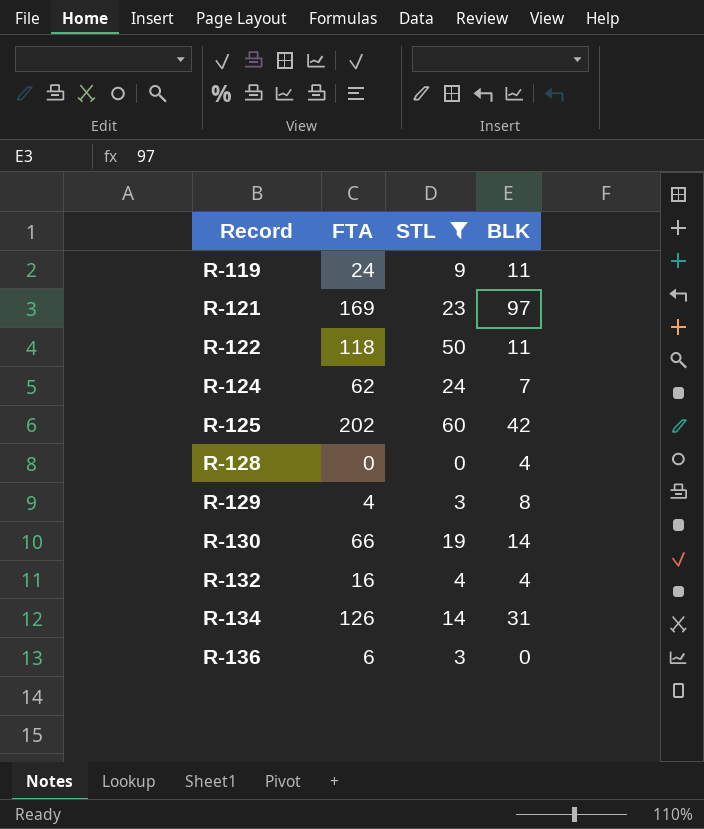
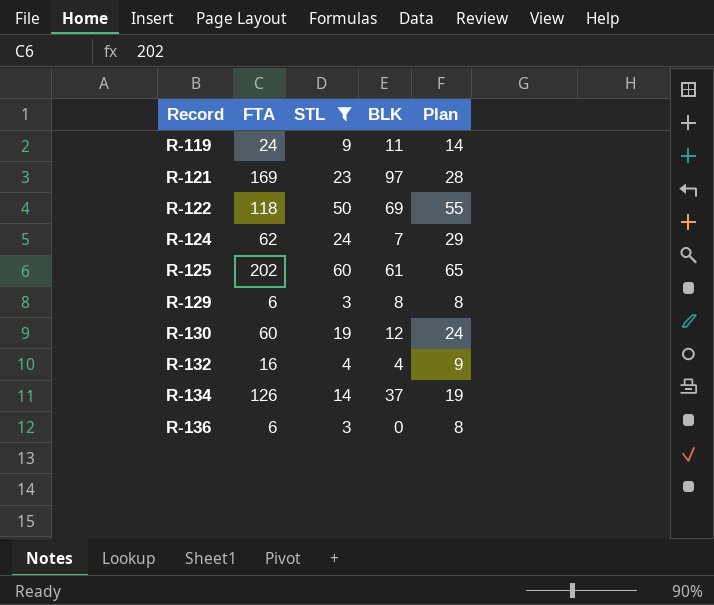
column Plan | formula: none -> [STL] + 5
row R-128: 0 | 0 | 4 -> none
R-122 | BLK: 11 -> 69
R-125 | BLK: 42 -> 61
R-129 | FTA: 4 -> 6
R-130 | FTA: 66 -> 60
R-130 | BLK: 14 -> 12
R-134 | BLK: 31 -> 37

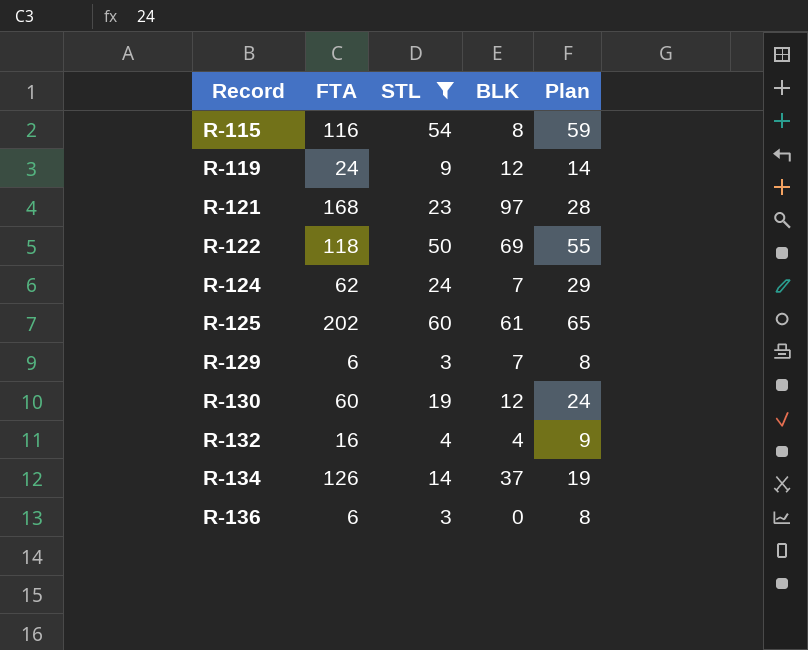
row R-115: none -> 116 | 54 | 8 | 59
R-119 | BLK: 11 -> 12
R-121 | FTA: 169 -> 168
R-129 | BLK: 8 -> 7

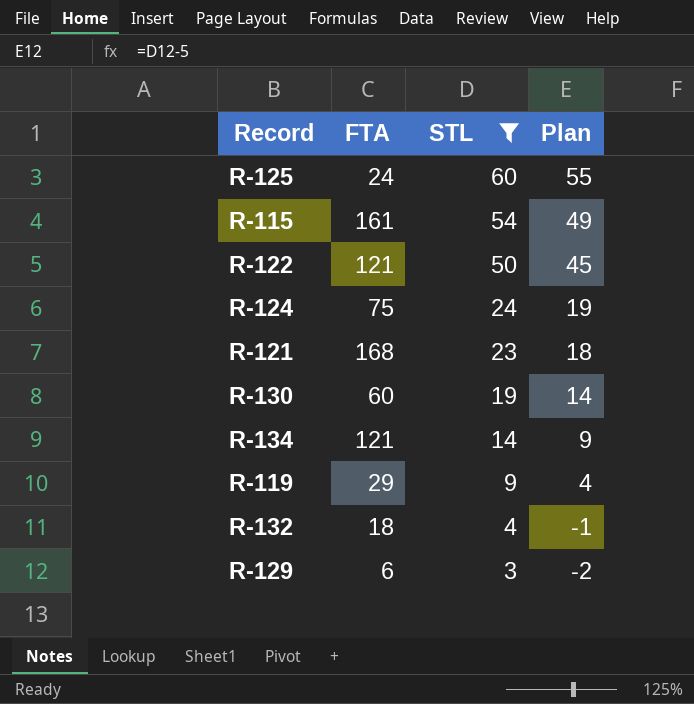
row order: Record ascending -> STL descending
column BLK | position: 4 -> none
column Plan | formula: [STL] + 5 -> [STL] - 5
row R-136: 6 | 3 | 0 | 8 -> none
R-125 | FTA: 202 -> 24
R-115 | FTA: 116 -> 161
R-122 | FTA: 118 -> 121
R-124 | FTA: 62 -> 75
R-134 | FTA: 126 -> 121
R-119 | FTA: 24 -> 29
R-132 | FTA: 16 -> 18

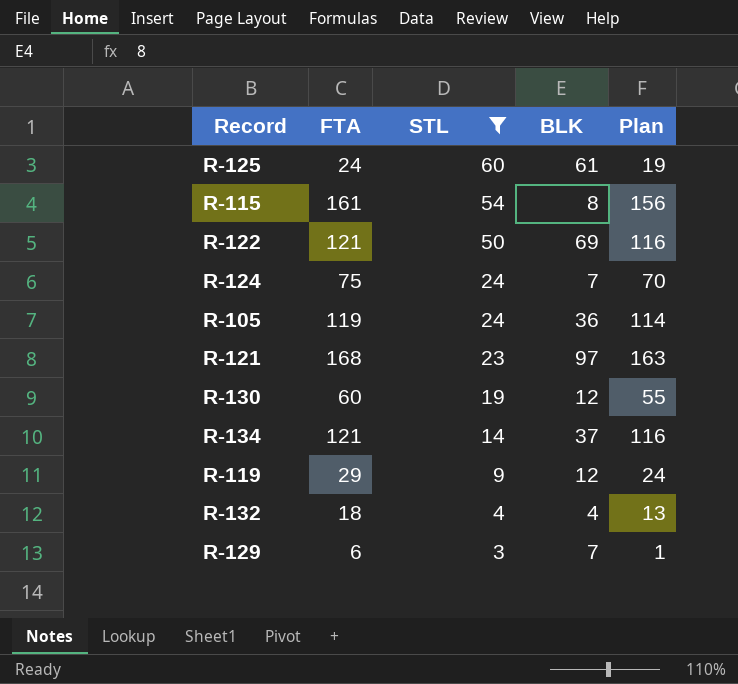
column BLK | position: none -> 4
column Plan | formula: [STL] - 5 -> [FTA] - 5
row R-105: none -> 119 | 24 | 36 | 114

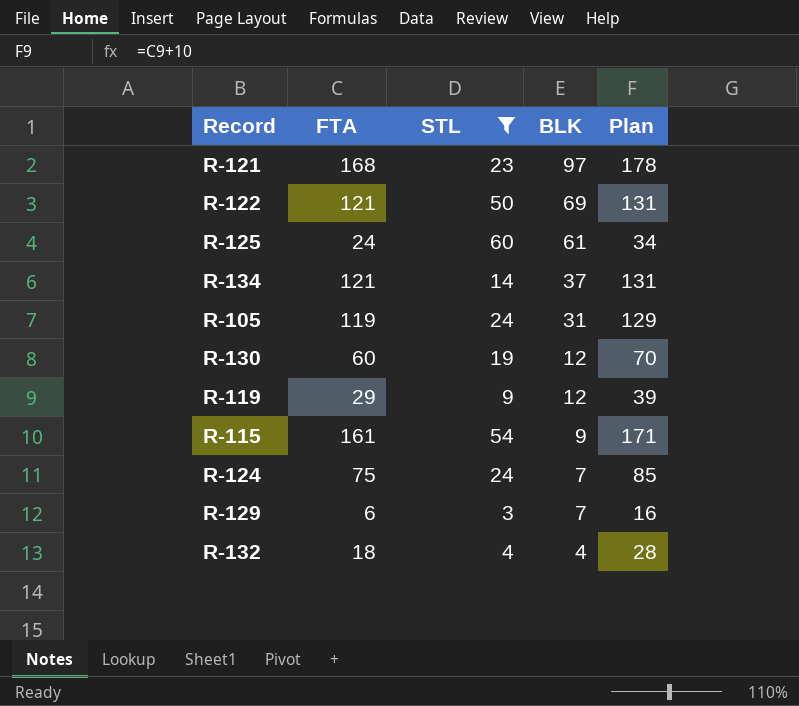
row order: STL descending -> BLK descending
column Plan | formula: [FTA] - 5 -> [FTA] + 10
R-105 | BLK: 36 -> 31
R-115 | BLK: 8 -> 9

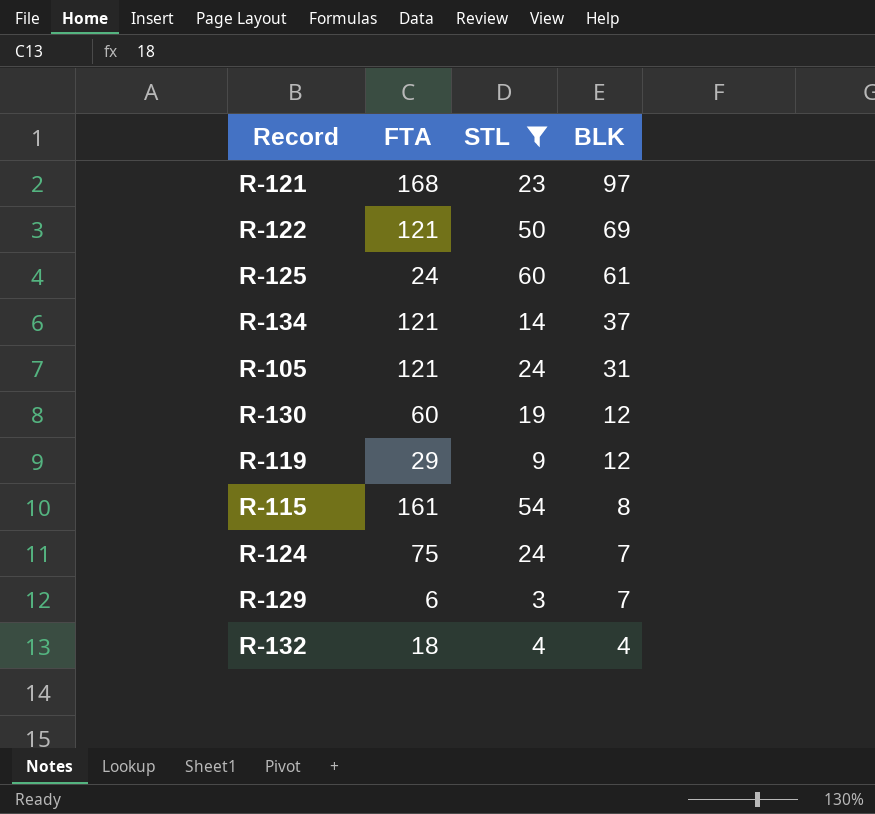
column Plan | formula: [FTA] + 10 -> none
R-105 | FTA: 119 -> 121
R-115 | BLK: 9 -> 8

